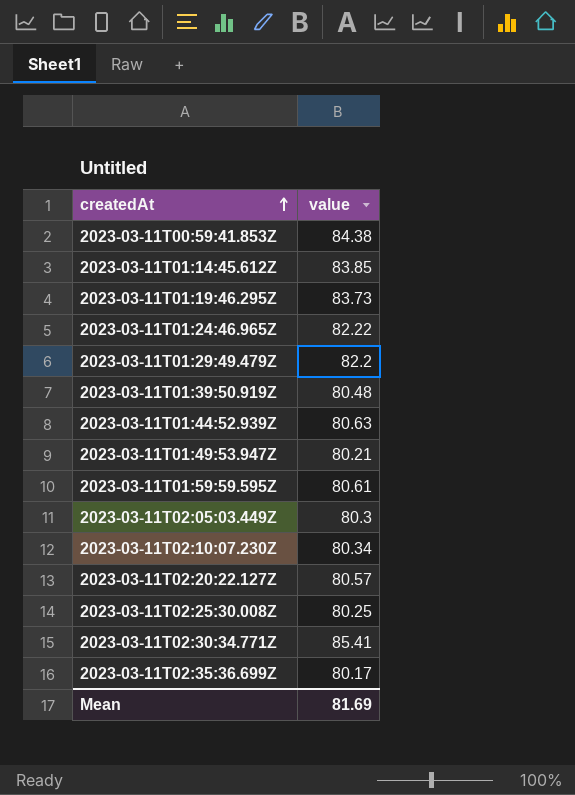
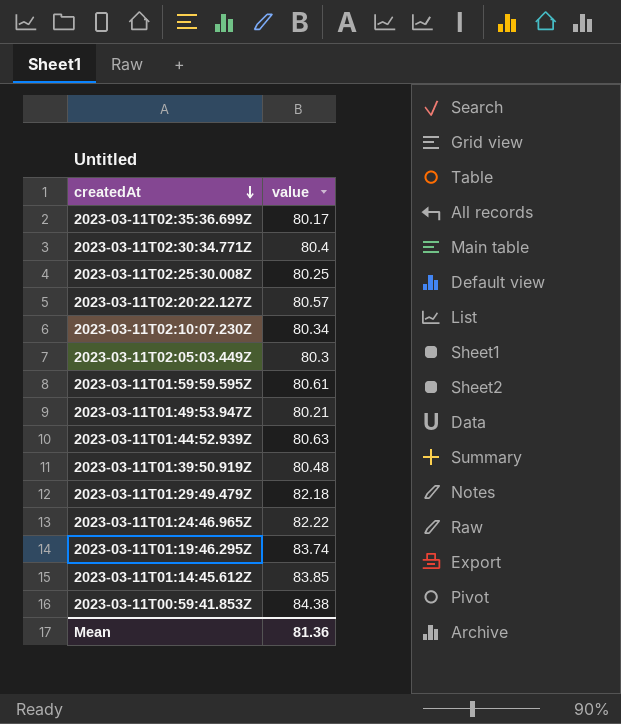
row order: createdAt ascending -> createdAt descending
2023-03-11T02:30:34.771Z | value: 85.41 -> 80.4
2023-03-11T01:29:49.479Z | value: 82.2 -> 82.18
2023-03-11T01:19:46.295Z | value: 83.73 -> 83.74
Mean | value: 81.69 -> 81.36

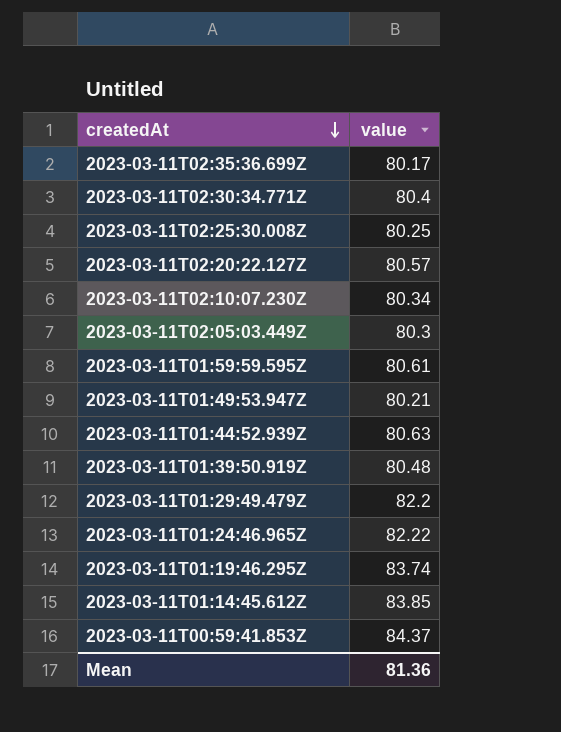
2023-03-11T01:29:49.479Z | value: 82.18 -> 82.2
2023-03-11T00:59:41.853Z | value: 84.38 -> 84.37

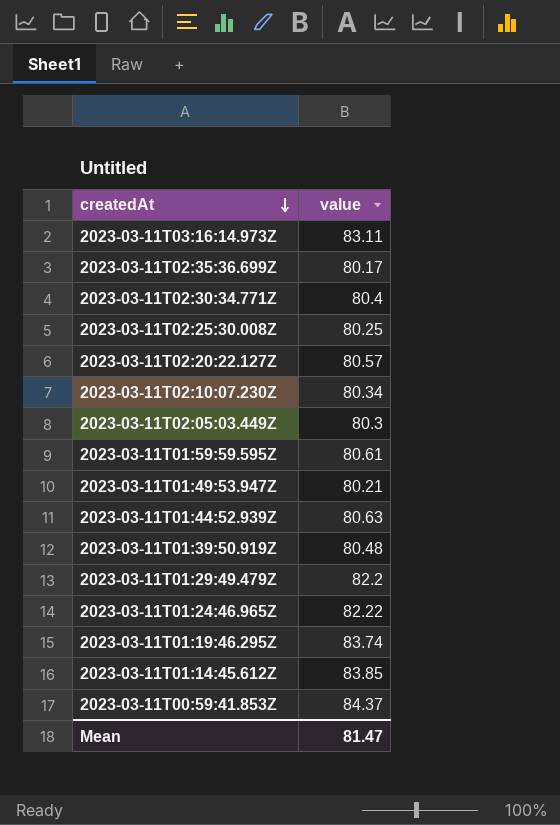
row 2023-03-11T03:16:14.973Z: none -> 83.11
Mean | value: 81.36 -> 81.47

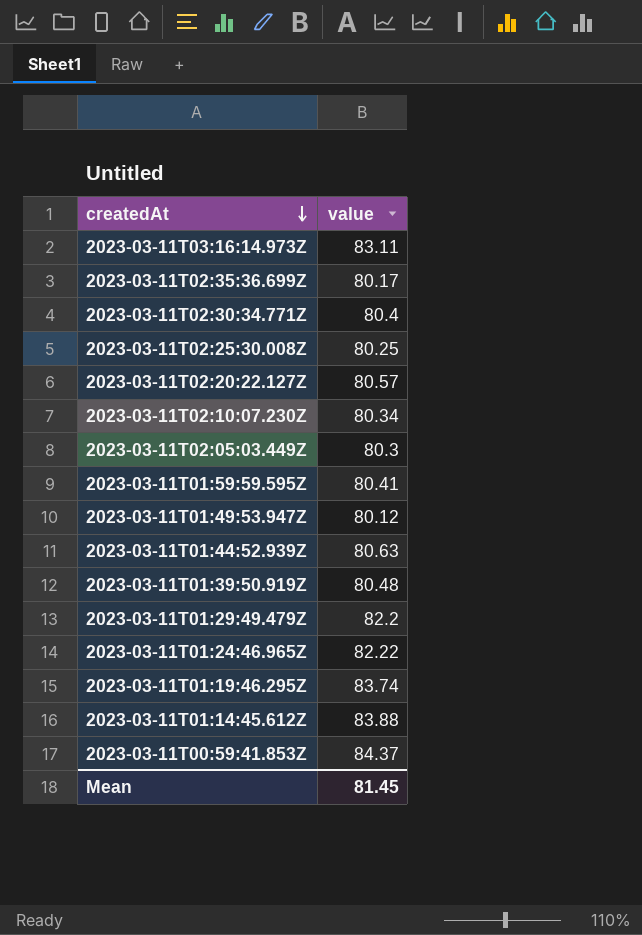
2023-03-11T01:59:59.595Z | value: 80.61 -> 80.41
2023-03-11T01:49:53.947Z | value: 80.21 -> 80.12
2023-03-11T01:14:45.612Z | value: 83.85 -> 83.88
Mean | value: 81.47 -> 81.45

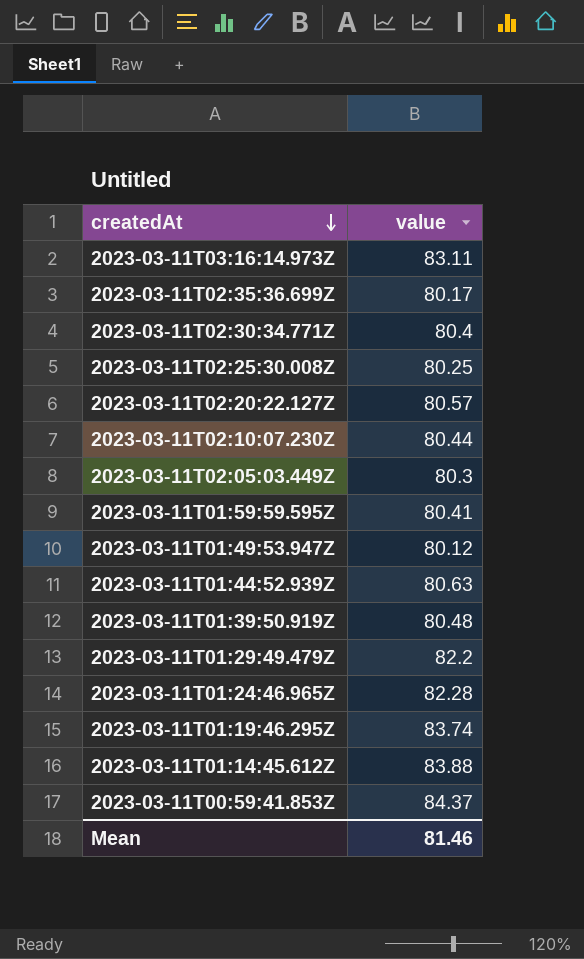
2023-03-11T02:10:07.230Z | value: 80.34 -> 80.44
2023-03-11T01:24:46.965Z | value: 82.22 -> 82.28
Mean | value: 81.45 -> 81.46

